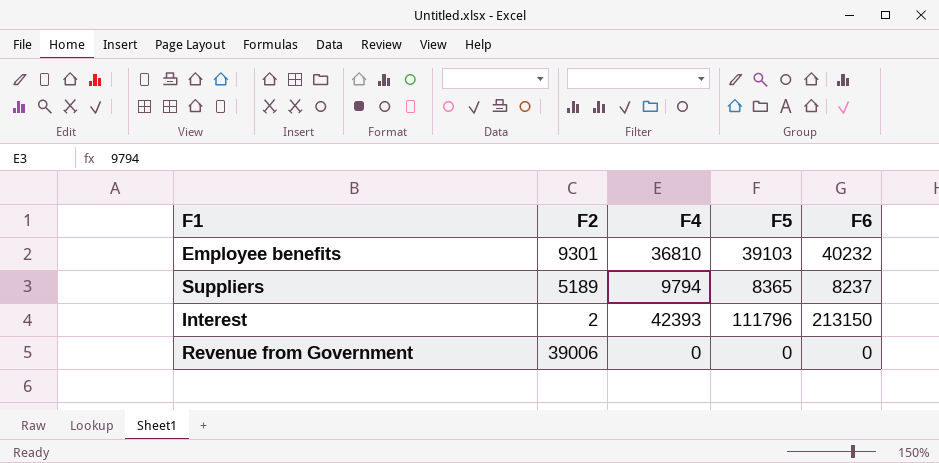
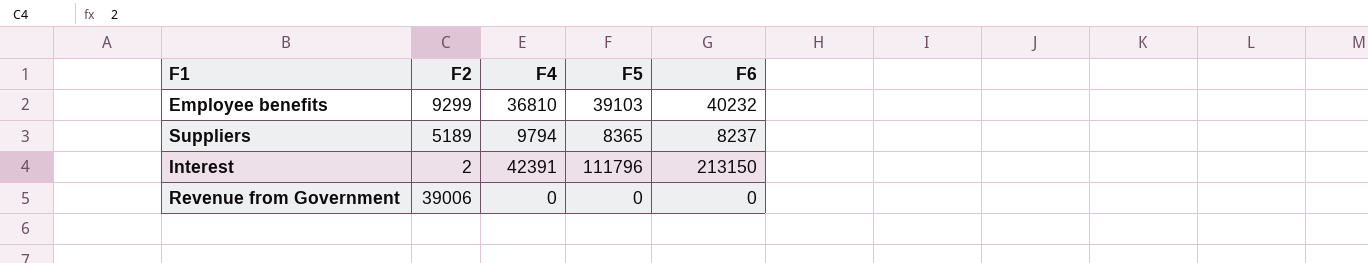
Employee benefits | F2: 9301 -> 9299
Interest | F4: 42393 -> 42391

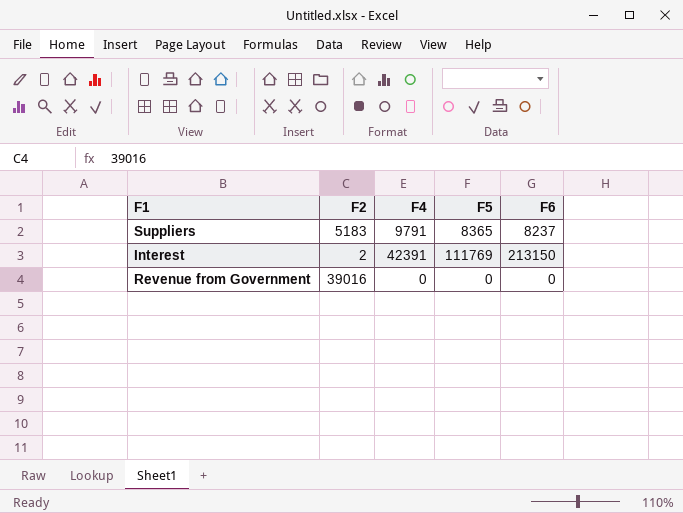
row Employee benefits: 9299 | 36810 | 39103 | 40232 -> none
Suppliers | F2: 5189 -> 5183
Suppliers | F4: 9794 -> 9791
Interest | F5: 111796 -> 111769
Revenue from Government | F2: 39006 -> 39016

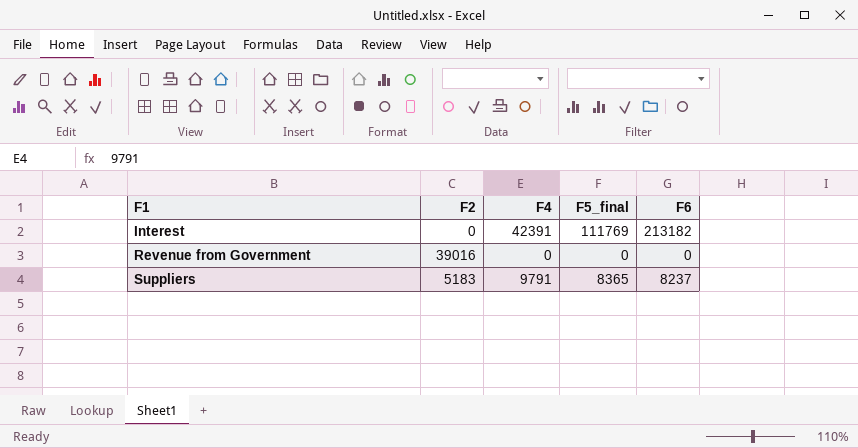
row order: none -> F1 ascending
column name: F5 -> F5_final
Interest | F2: 2 -> 0
Interest | F6: 213150 -> 213182

